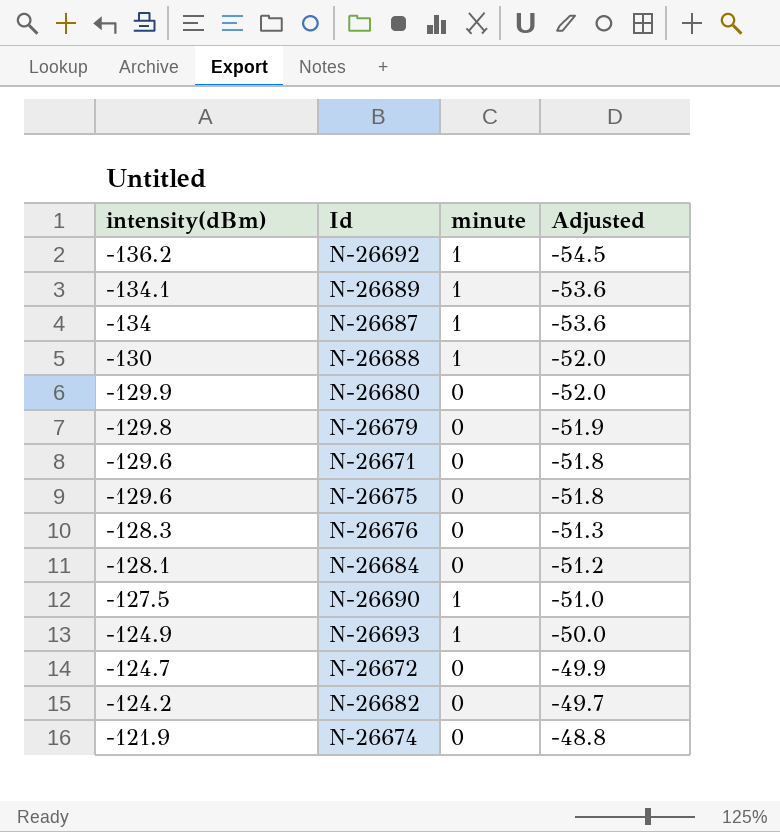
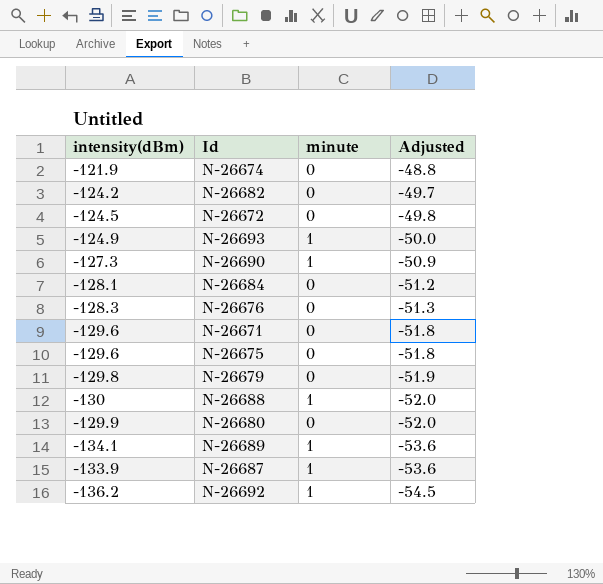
row order: intensity(dBm) ascending -> Adjusted descending
N-26672 | intensity(dBm): -124.7 -> -124.5
N-26672 | Adjusted: -49.9 -> -49.8
N-26690 | intensity(dBm): -127.5 -> -127.3
N-26690 | Adjusted: -51.0 -> -50.9
N-26687 | intensity(dBm): -134 -> -133.9

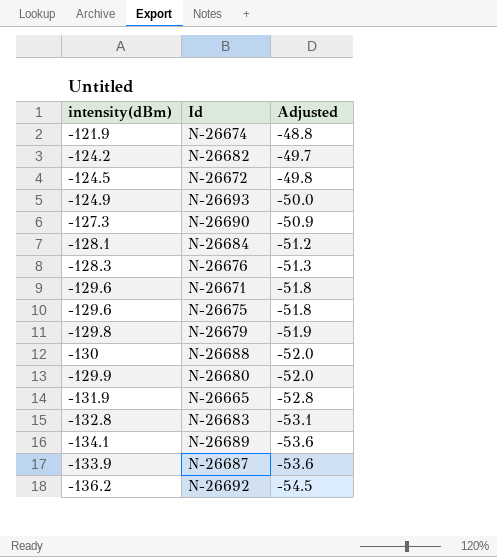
column minute | position: 3 -> none
row N-26665: none -> -131.9 | -52.8
row N-26683: none -> -132.8 | -53.1

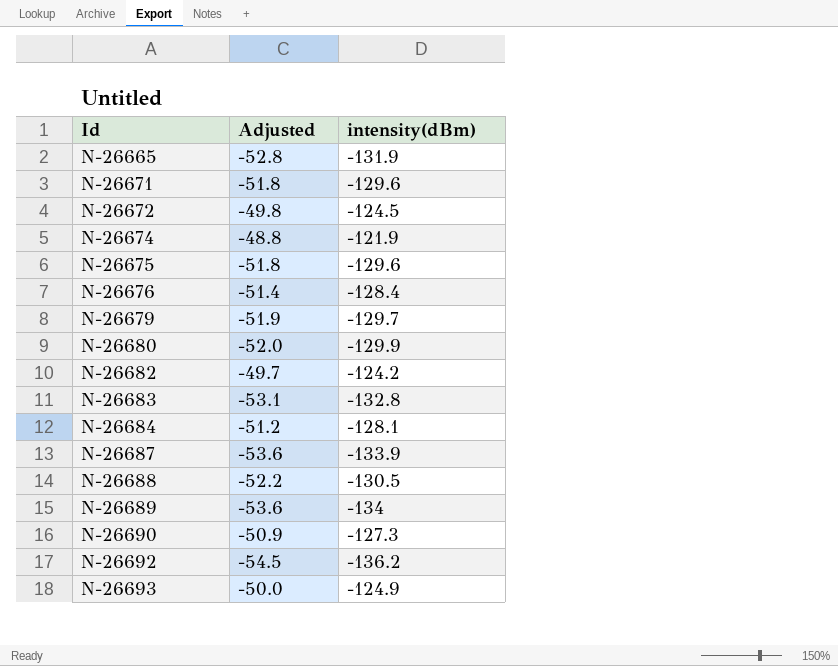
row order: Adjusted descending -> Id ascending
column intensity(dBm) | position: 1 -> 3
N-26676 | Adjusted: -51.3 -> -51.4
N-26676 | intensity(dBm): -128.3 -> -128.4
N-26679 | intensity(dBm): -129.8 -> -129.7
N-26688 | Adjusted: -52.0 -> -52.2
N-26688 | intensity(dBm): -130 -> -130.5
N-26689 | intensity(dBm): -134.1 -> -134

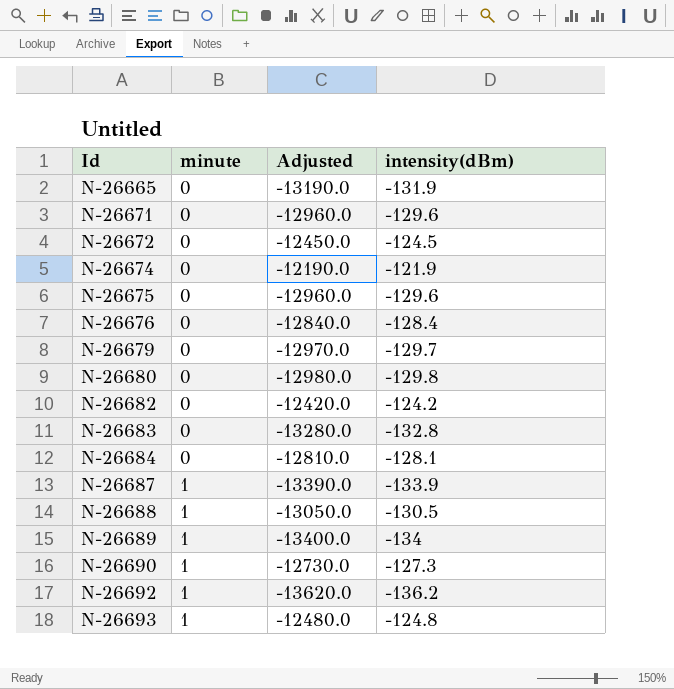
column minute | position: none -> 2
column Adjusted | formula: [intensity(dBm)] * 0.4 -> [intensity(dBm)] * 100
N-26680 | intensity(dBm): -129.9 -> -129.8
N-26693 | intensity(dBm): -124.9 -> -124.8

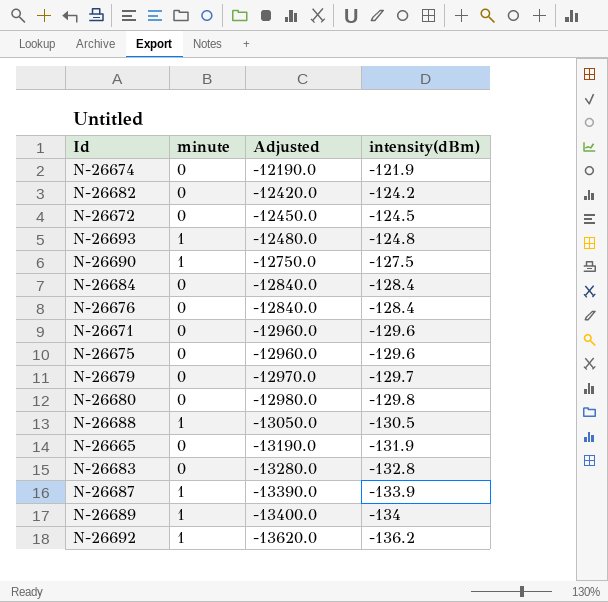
row order: Id ascending -> Adjusted descending
N-26690 | Adjusted: -12730.0 -> -12750.0
N-26690 | intensity(dBm): -127.3 -> -127.5
N-26684 | Adjusted: -12810.0 -> -12840.0
N-26684 | intensity(dBm): -128.1 -> -128.4

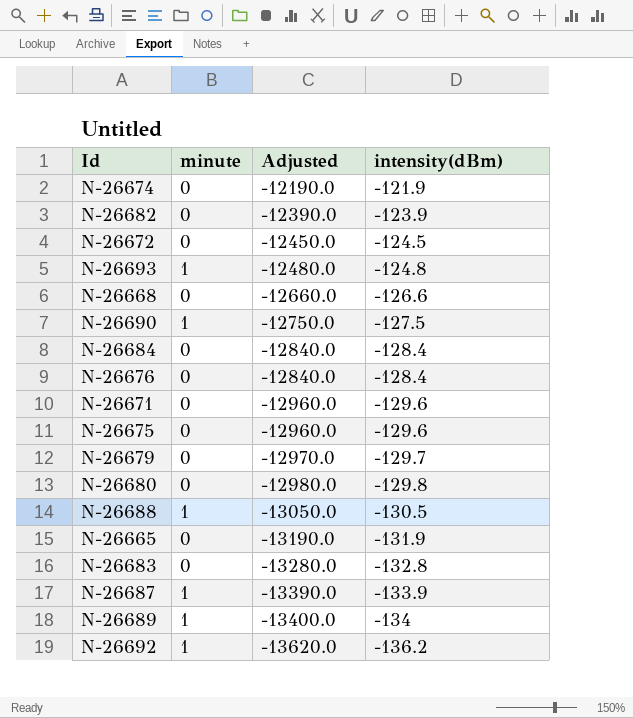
N-26682 | Adjusted: -12420.0 -> -12390.0
N-26682 | intensity(dBm): -124.2 -> -123.9
row N-26668: none -> 0 | -12660.0 | -126.6

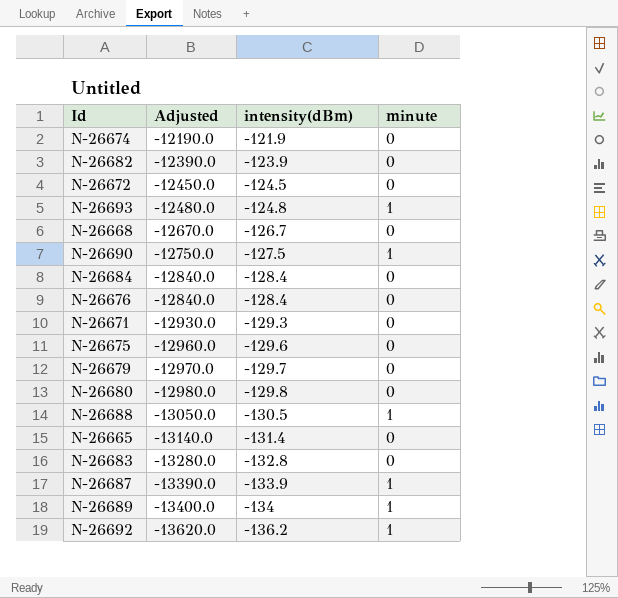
column minute | position: 2 -> 4
N-26668 | Adjusted: -12660.0 -> -12670.0
N-26668 | intensity(dBm): -126.6 -> -126.7
N-26671 | Adjusted: -12960.0 -> -12930.0
N-26671 | intensity(dBm): -129.6 -> -129.3
N-26665 | Adjusted: -13190.0 -> -13140.0
N-26665 | intensity(dBm): -131.9 -> -131.4

